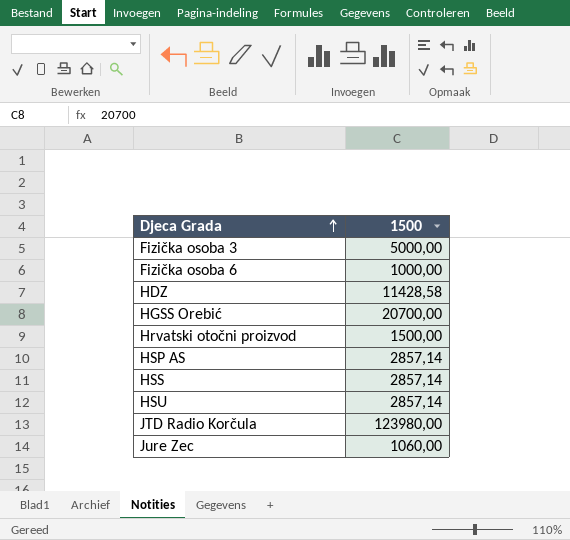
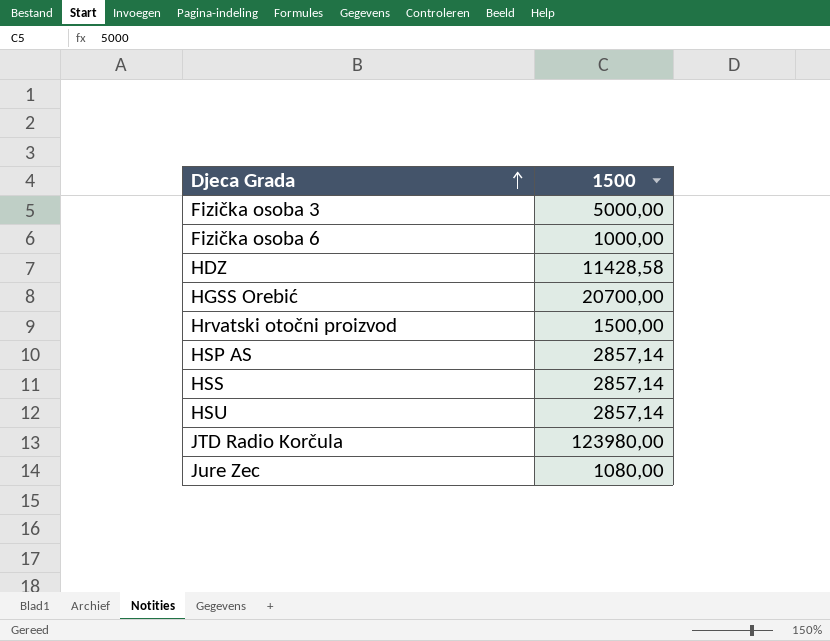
Jure Zec | 1500: 1060,00 -> 1080,00

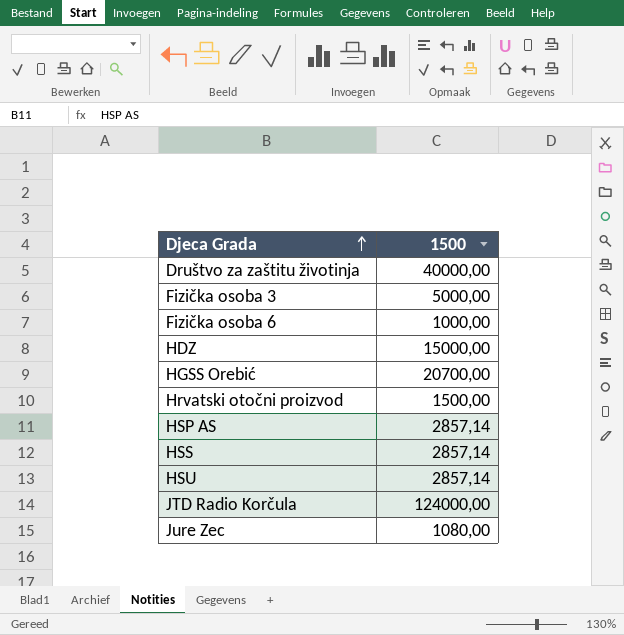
row Društvo za zaštitu životinja: none -> 40000,00
HDZ | 1500: 11428,58 -> 15000,00
JTD Radio Korčula | 1500: 123980,00 -> 124000,00

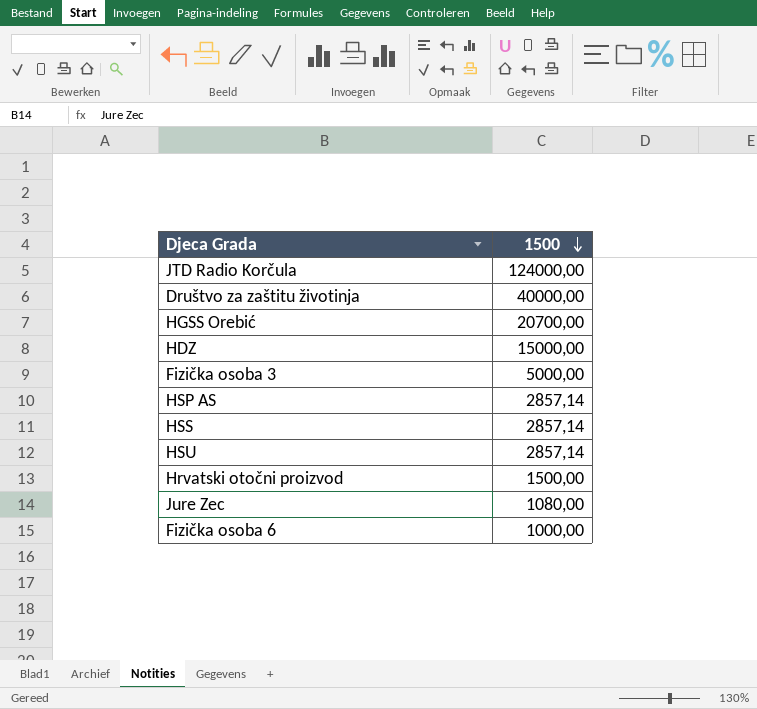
row order: Djeca Grada ascending -> 1500 descending

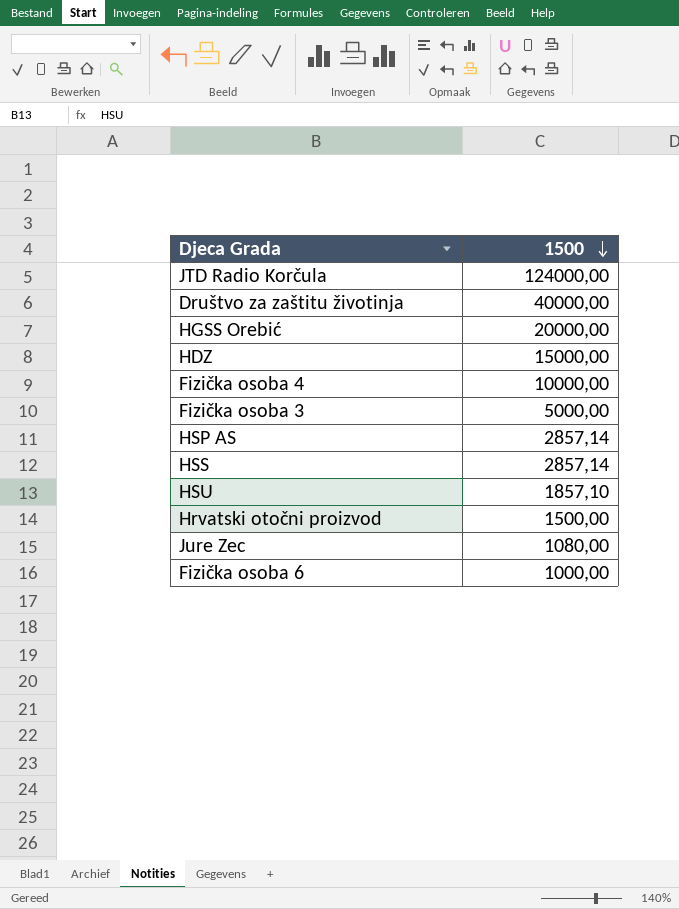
HGSS Orebić | 1500: 20700,00 -> 20000,00
row Fizička osoba 4: none -> 10000,00
HSU | 1500: 2857,14 -> 1857,10

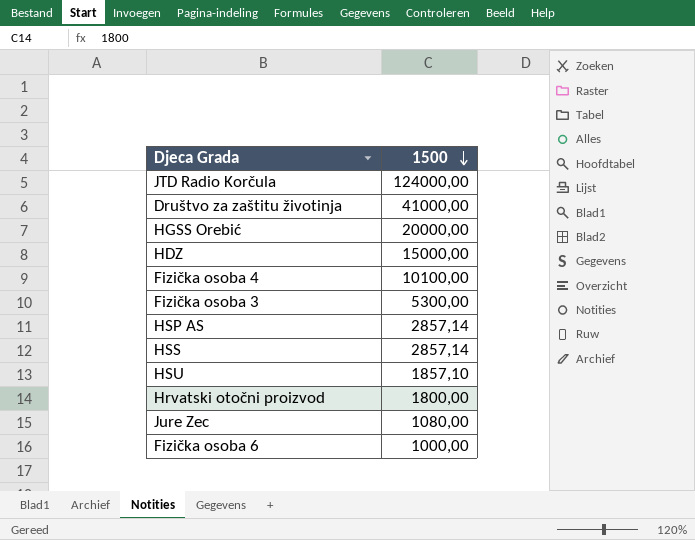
Društvo za zaštitu životinja | 1500: 40000,00 -> 41000,00
Fizička osoba 4 | 1500: 10000,00 -> 10100,00
Fizička osoba 3 | 1500: 5000,00 -> 5300,00
Hrvatski otočni proizvod | 1500: 1500,00 -> 1800,00

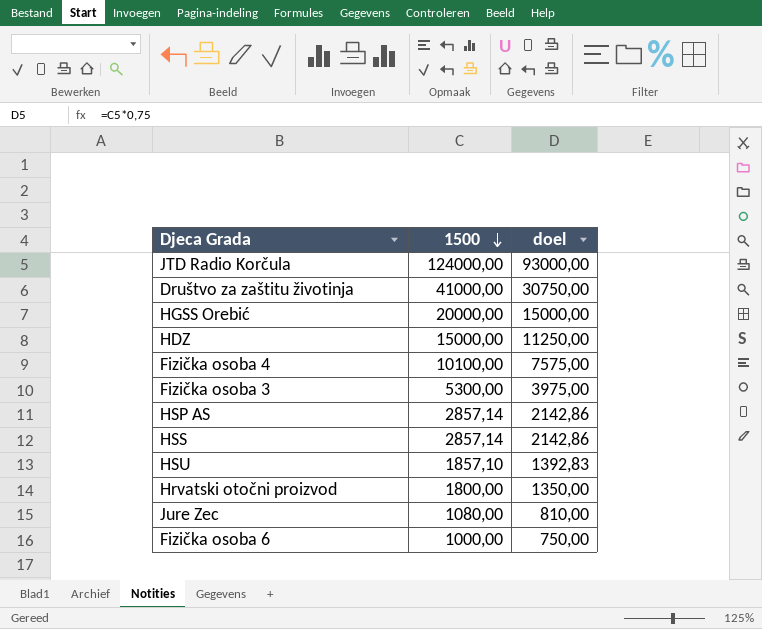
column doel | formula: none -> [1500] * 0,75

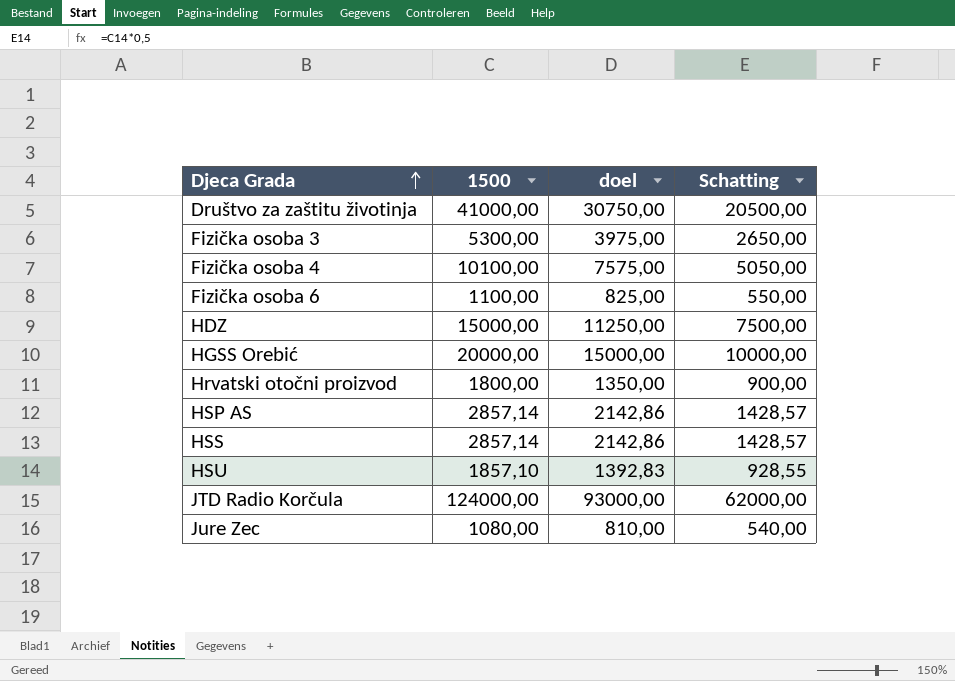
row order: 1500 descending -> Djeca Grada ascending
column Schatting | formula: none -> [1500] * 0,5
Fizička osoba 6 | 1500: 1000,00 -> 1100,00
Fizička osoba 6 | doel: 750,00 -> 825,00

